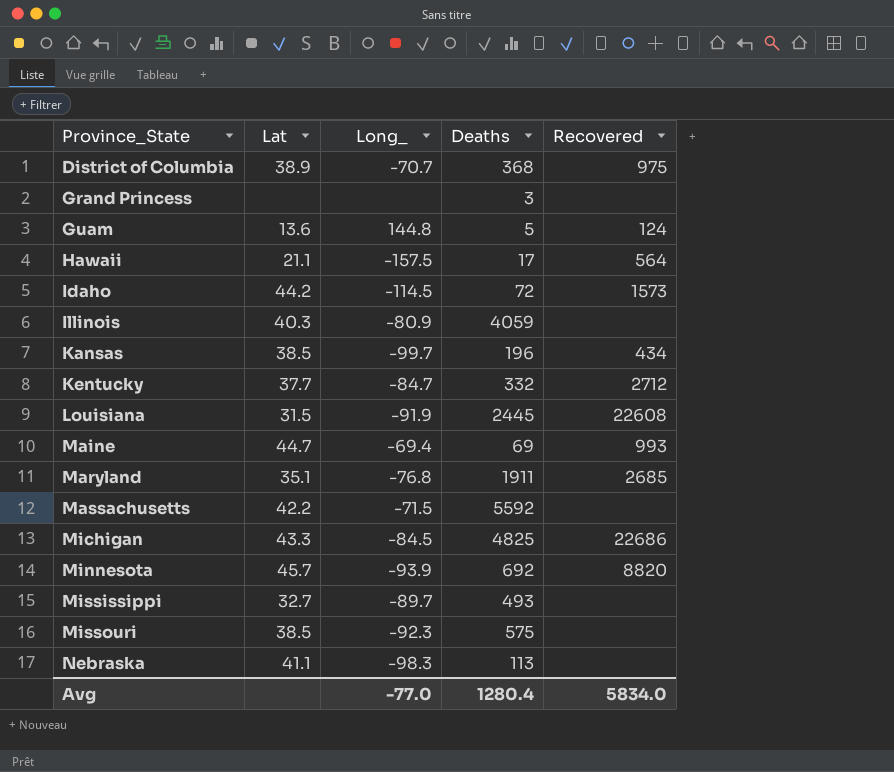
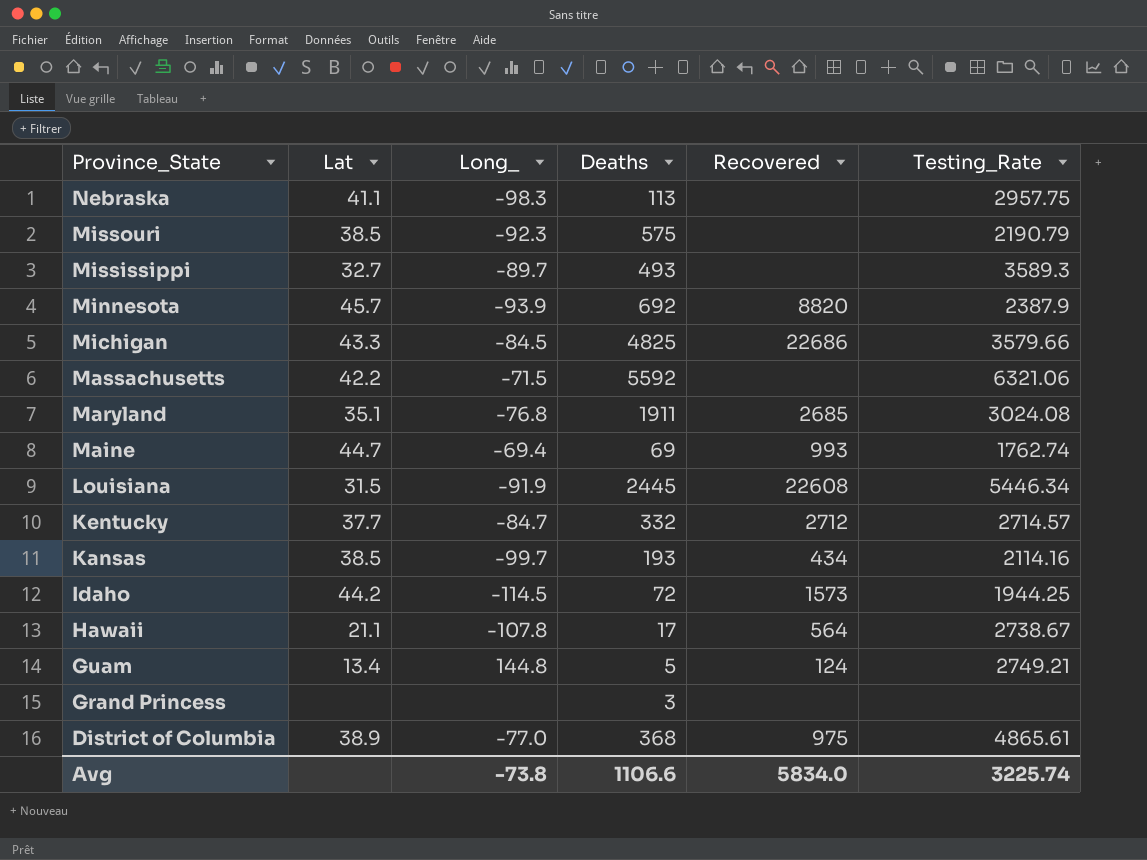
row order: Province_State ascending -> Province_State descending
column Testing_Rate | position: none -> 6
row Illinois: 40.3 | -80.9 | 4059 | none -> none
Kansas | Deaths: 196 -> 193
Hawaii | Long_: -157.5 -> -107.8
Guam | Lat: 13.6 -> 13.4
District of Columbia | Long_: -70.7 -> -77.0
Avg | Long_: -77.0 -> -73.8
Avg | Deaths: 1280.4 -> 1106.6

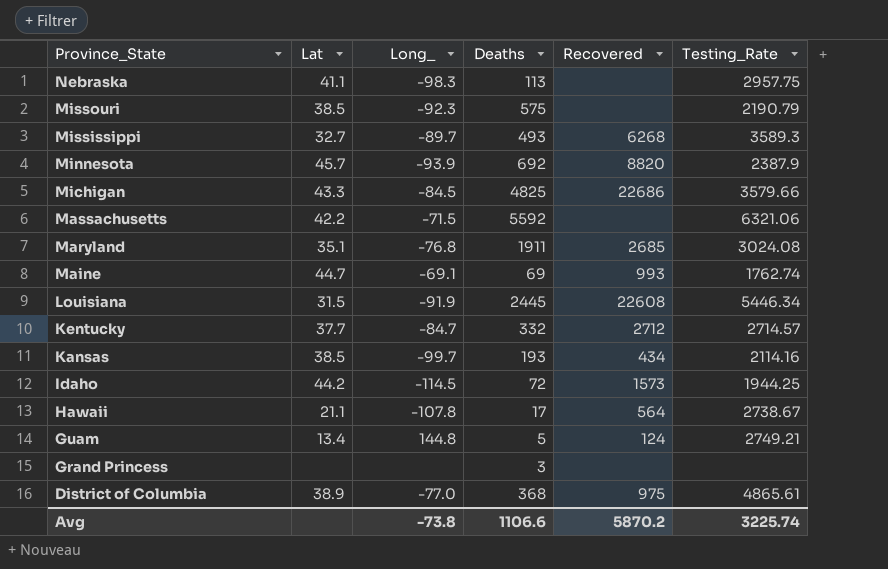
Mississippi | Recovered: none -> 6268
Maine | Long_: -69.4 -> -69.1
Avg | Recovered: 5834.0 -> 5870.2

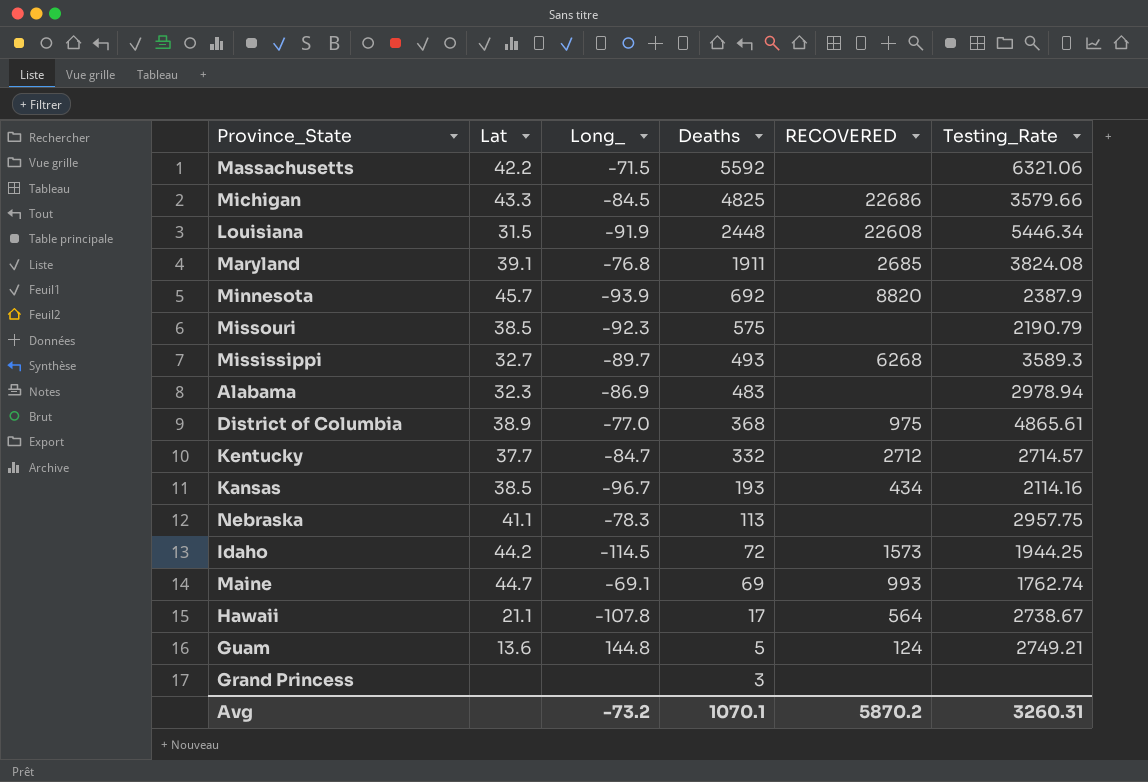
row order: Province_State descending -> Deaths descending
column name: Recovered -> RECOVERED
Louisiana | Deaths: 2445 -> 2448
Maryland | Lat: 35.1 -> 39.1
Maryland | Testing_Rate: 3024.08 -> 3824.08
row Alabama: none -> 32.3 | -86.9 | 483 | none | 2978.94
Kansas | Long_: -99.7 -> -96.7
Nebraska | Long_: -98.3 -> -78.3
Guam | Lat: 13.4 -> 13.6
Avg | Long_: -73.8 -> -73.2
Avg | Deaths: 1106.6 -> 1070.1
Avg | Testing_Rate: 3225.74 -> 3260.31

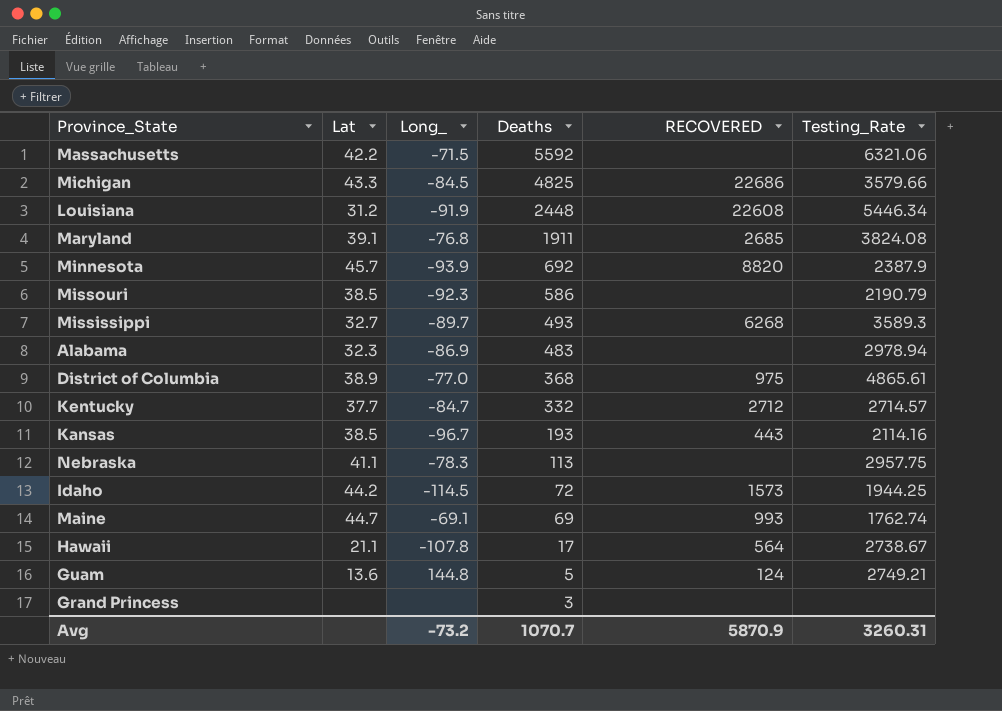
Louisiana | Lat: 31.5 -> 31.2
Missouri | Deaths: 575 -> 586
Kansas | RECOVERED: 434 -> 443
Avg | Deaths: 1070.1 -> 1070.7
Avg | RECOVERED: 5870.2 -> 5870.9

